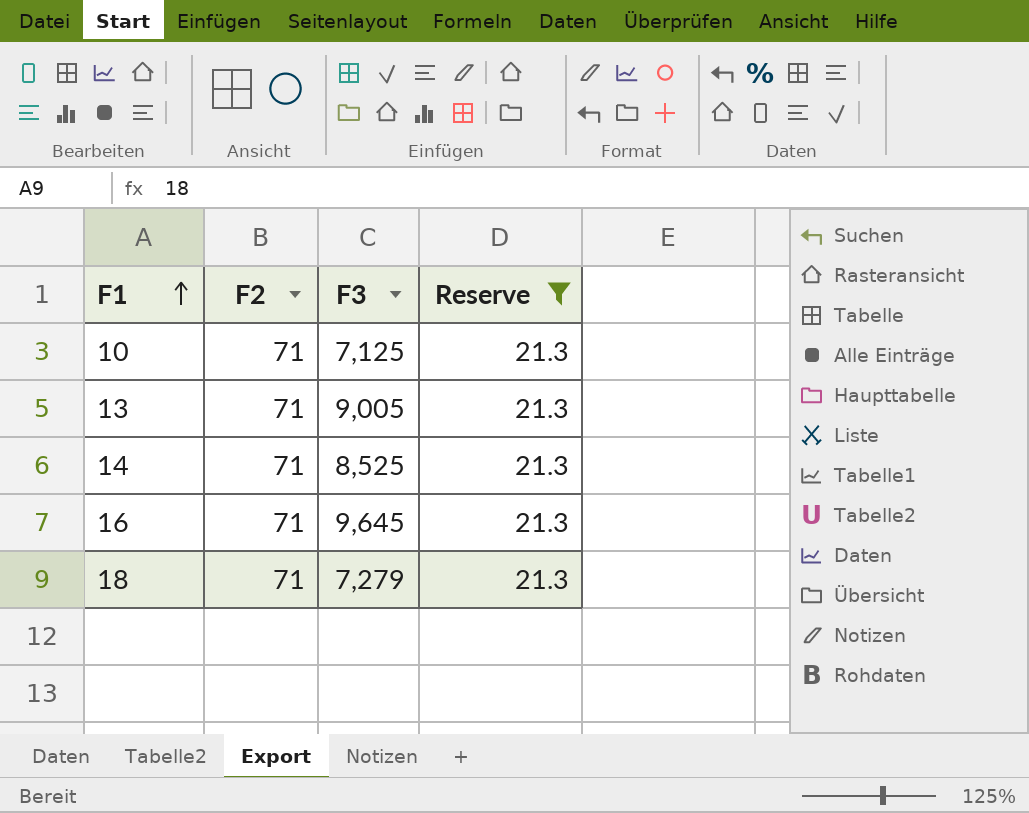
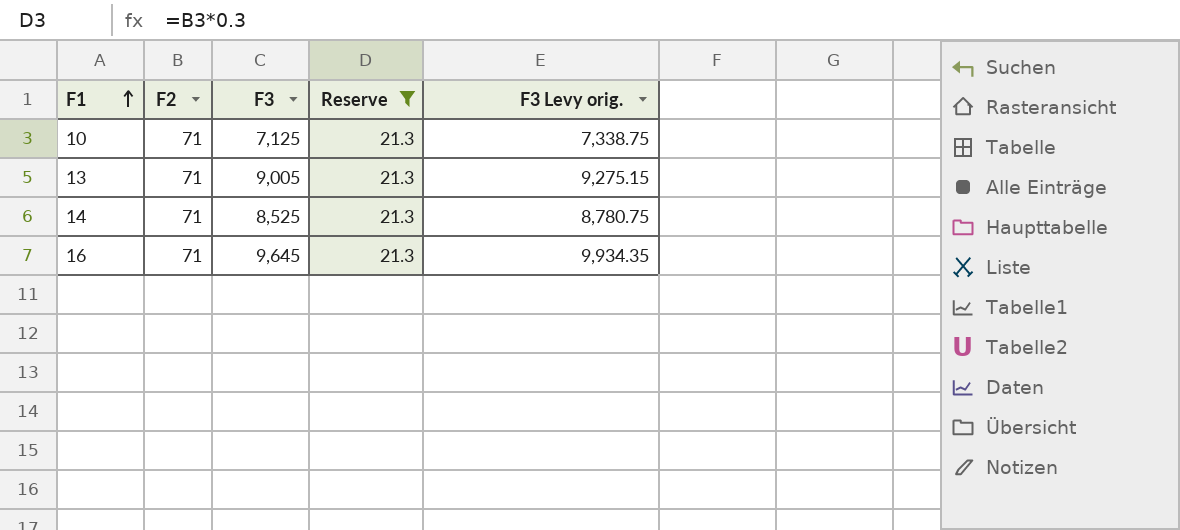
column F3 Levy orig. | formula: none -> [F3] * 1.03
row 18: 71 | 7,279 | 21.3 -> none

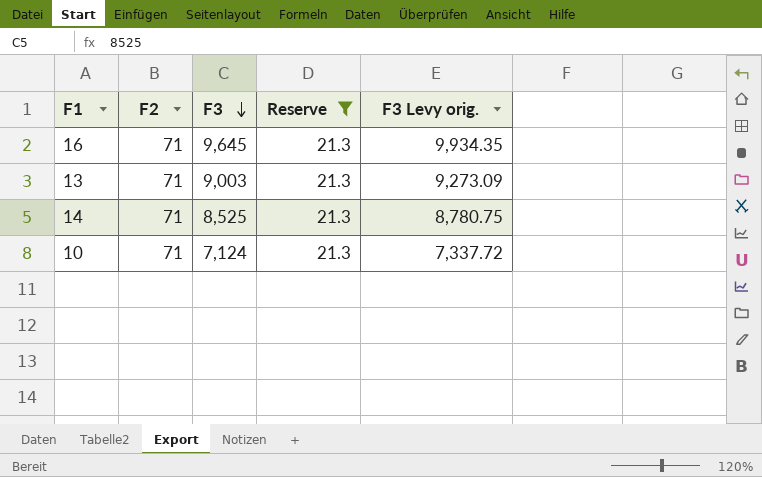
row order: F1 ascending -> F3 descending
13 | F3: 9,005 -> 9,003
13 | F3 Levy orig.: 9,275.15 -> 9,273.09
10 | F3: 7,125 -> 7,124
10 | F3 Levy orig.: 7,338.75 -> 7,337.72

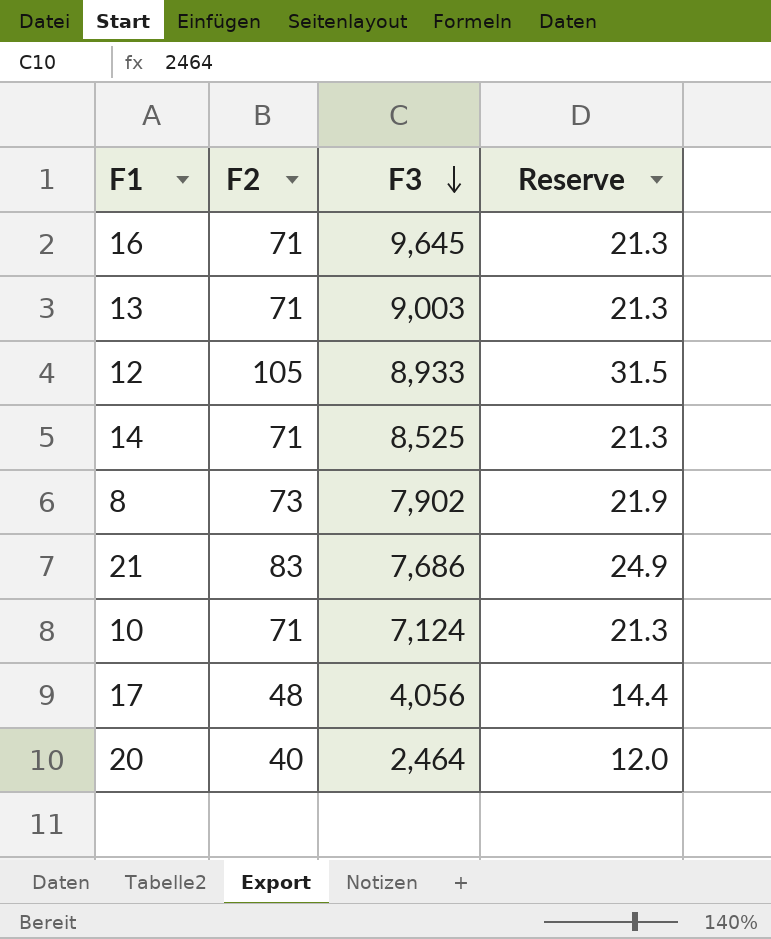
filter: Reserve = 21.3 -> none
column F3 Levy orig. | formula: [F3] * 1.03 -> none

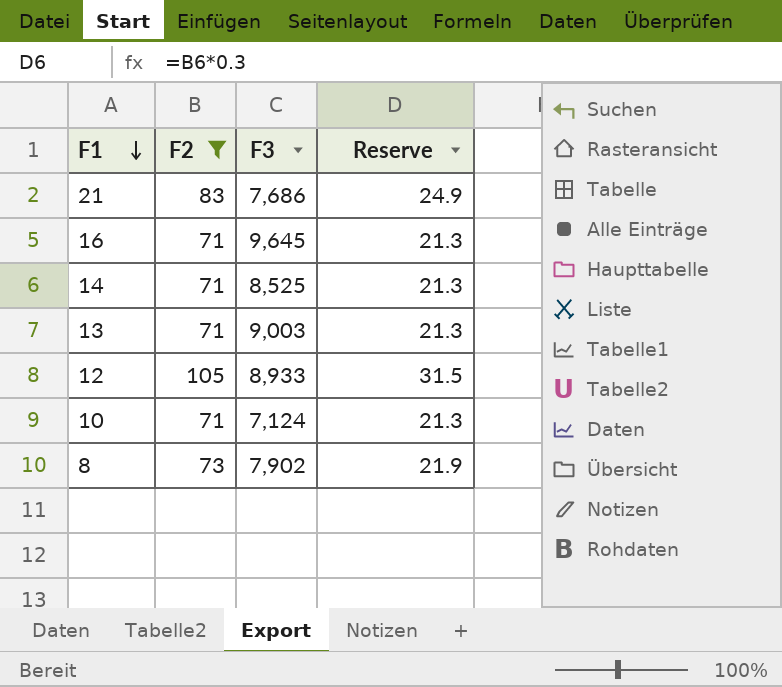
filter: none -> F2 >= 71
row order: F3 descending -> F1 descending

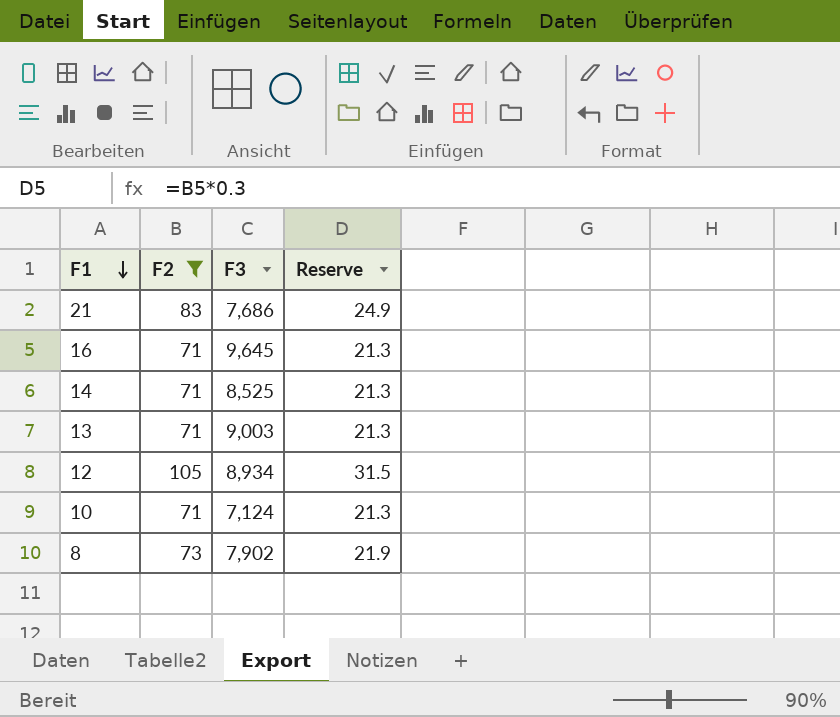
12 | F3: 8,933 -> 8,934

